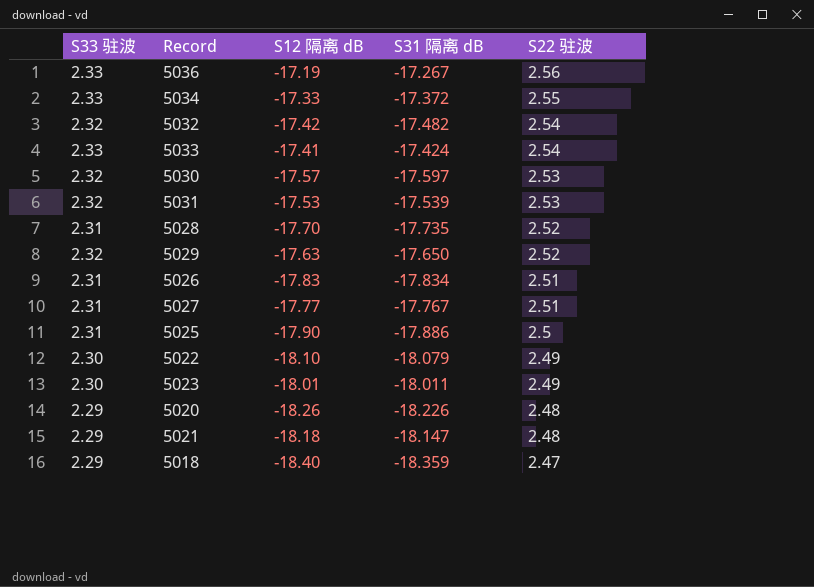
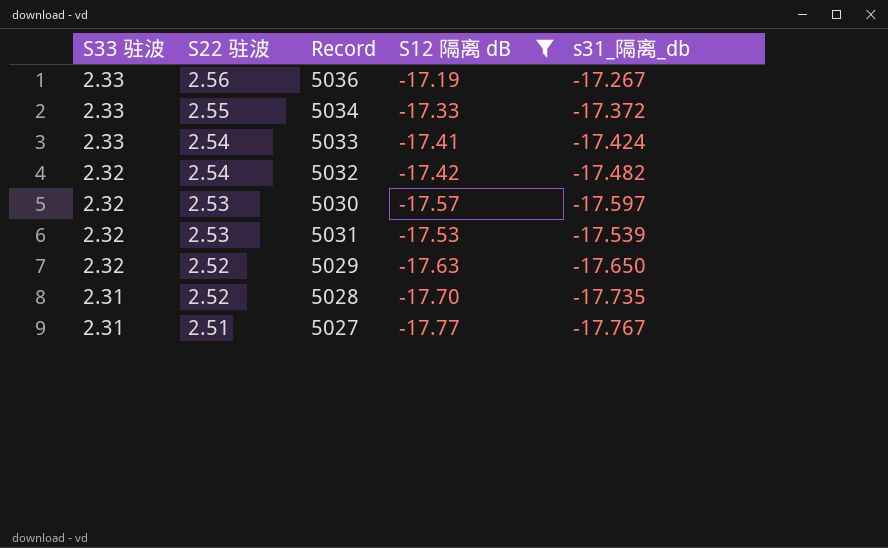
filter: none -> S12 隔离 dB >= -17.77
row order: S22 驻波 descending -> S33 驻波 descending
column S22 驻波 | position: 5 -> 2
column name: S31 隔离 dB -> s31_隔离_db

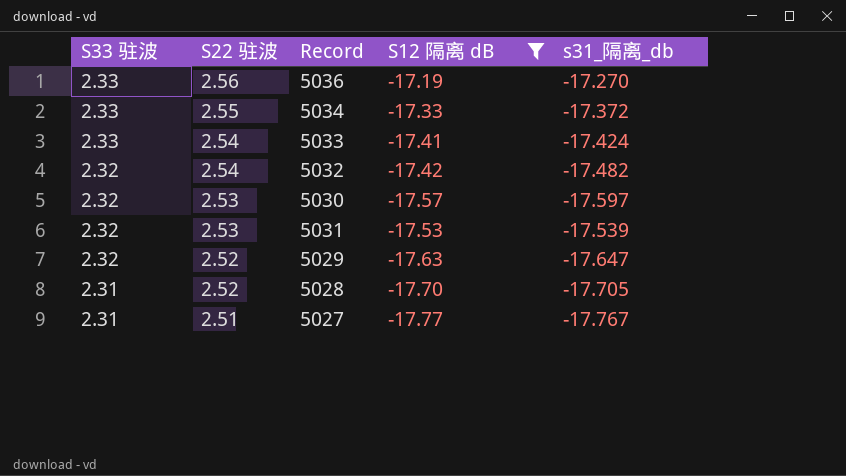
5036 | s31_隔离_db: -17.267 -> -17.270
5029 | s31_隔离_db: -17.650 -> -17.647
5028 | s31_隔离_db: -17.735 -> -17.705

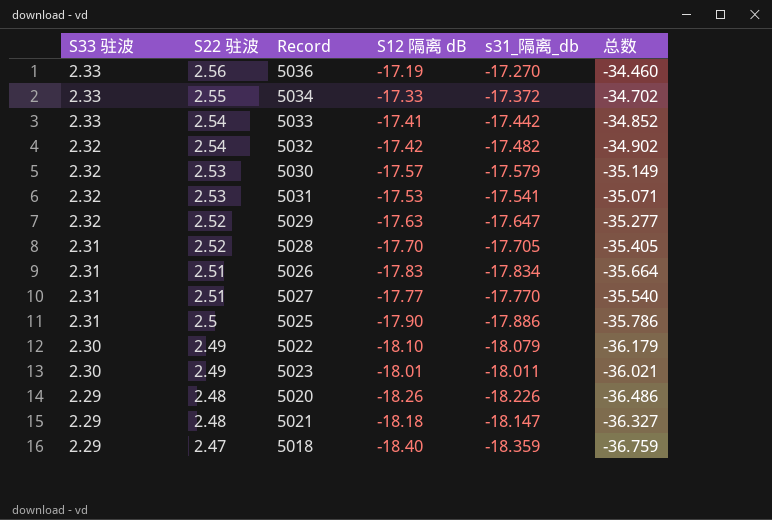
filter: S12 隔离 dB >= -17.77 -> none
column 总数 | formula: none -> [S12 隔离 dB] + [s31_隔离_db]
5033 | s31_隔离_db: -17.424 -> -17.442
5030 | s31_隔离_db: -17.597 -> -17.579
5031 | s31_隔离_db: -17.539 -> -17.541
5027 | s31_隔离_db: -17.767 -> -17.770

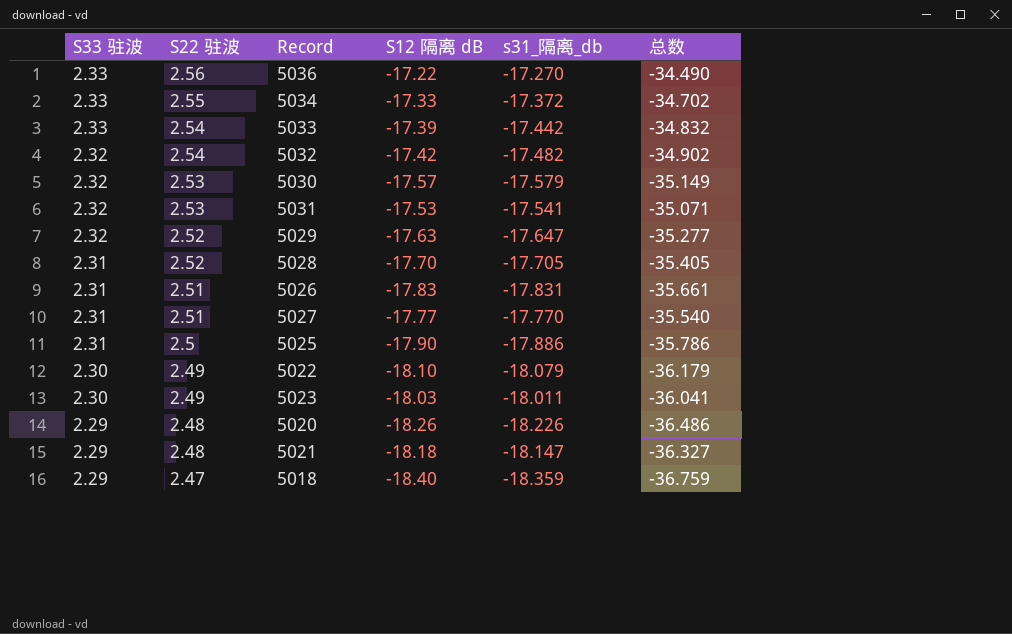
5036 | S12 隔离 dB: -17.19 -> -17.22
5036 | 总数: -34.460 -> -34.490
5033 | S12 隔离 dB: -17.41 -> -17.39
5033 | 总数: -34.852 -> -34.832
5026 | s31_隔离_db: -17.834 -> -17.831
5026 | 总数: -35.664 -> -35.661
5023 | S12 隔离 dB: -18.01 -> -18.03
5023 | 总数: -36.021 -> -36.041

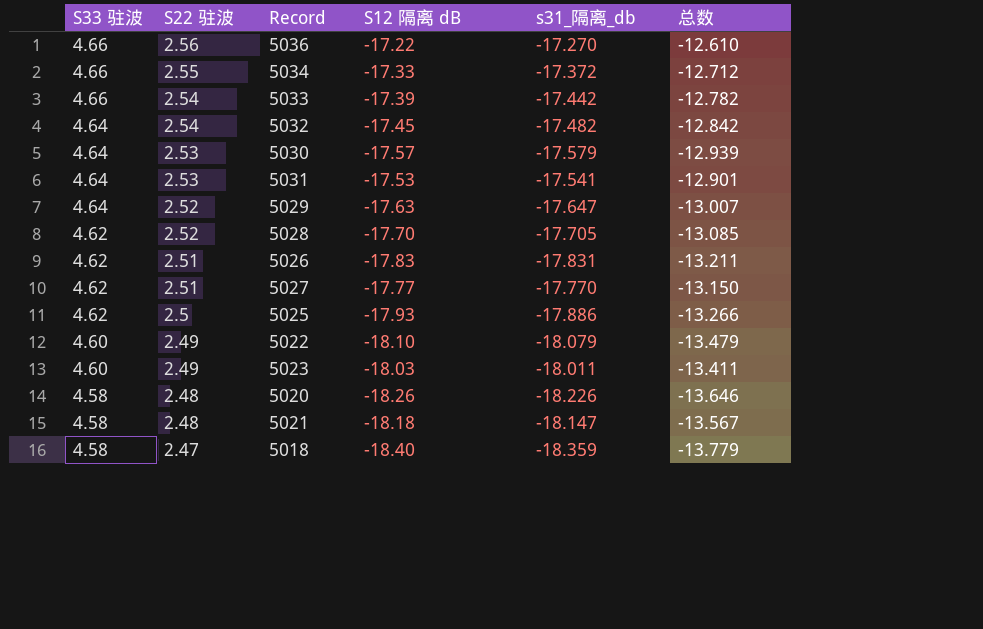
column 总数 | formula: [S12 隔离 dB] + [s31_隔离_db] -> [S33 驻波] + [s31_隔离_db]
5036 | S33 驻波: 2.33 -> 4.66
5034 | S33 驻波: 2.33 -> 4.66
5033 | S33 驻波: 2.33 -> 4.66
5032 | S33 驻波: 2.32 -> 4.64
5032 | S12 隔离 dB: -17.42 -> -17.45
5030 | S33 驻波: 2.32 -> 4.64
5031 | S33 驻波: 2.32 -> 4.64
5029 | S33 驻波: 2.32 -> 4.64
5028 | S33 驻波: 2.31 -> 4.62
5026 | S33 驻波: 2.31 -> 4.62
5027 | S33 驻波: 2.31 -> 4.62
5025 | S33 驻波: 2.31 -> 4.62
5025 | S12 隔离 dB: -17.90 -> -17.93
5022 | S33 驻波: 2.30 -> 4.60
5023 | S33 驻波: 2.30 -> 4.60
5020 | S33 驻波: 2.29 -> 4.58
5021 | S33 驻波: 2.29 -> 4.58
5018 | S33 驻波: 2.29 -> 4.58

